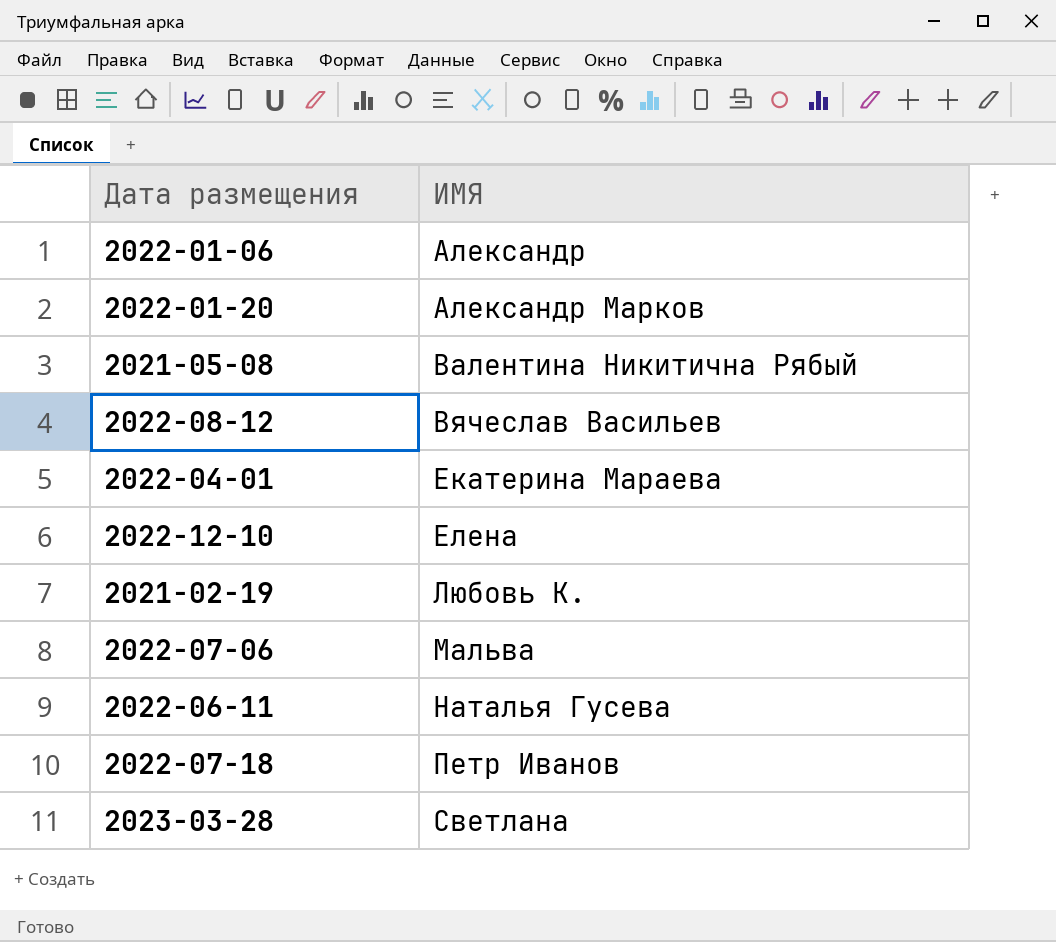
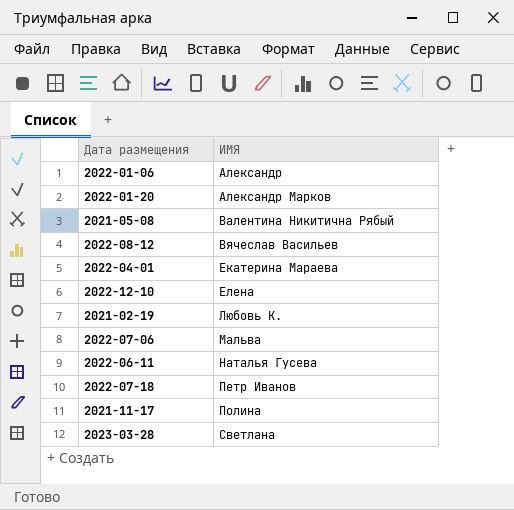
row 2021-11-17: none -> Полина

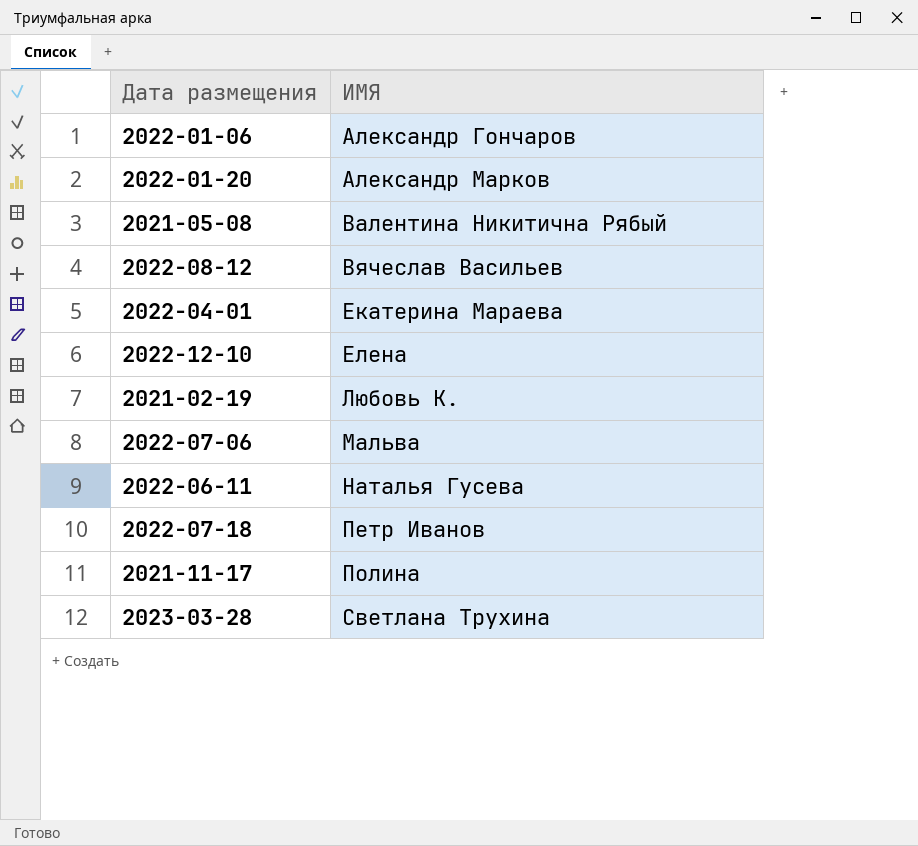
2022-01-06 | ИМЯ: Александр -> Александр Гончаров
2023-03-28 | ИМЯ: Светлана -> Светлана Трухина

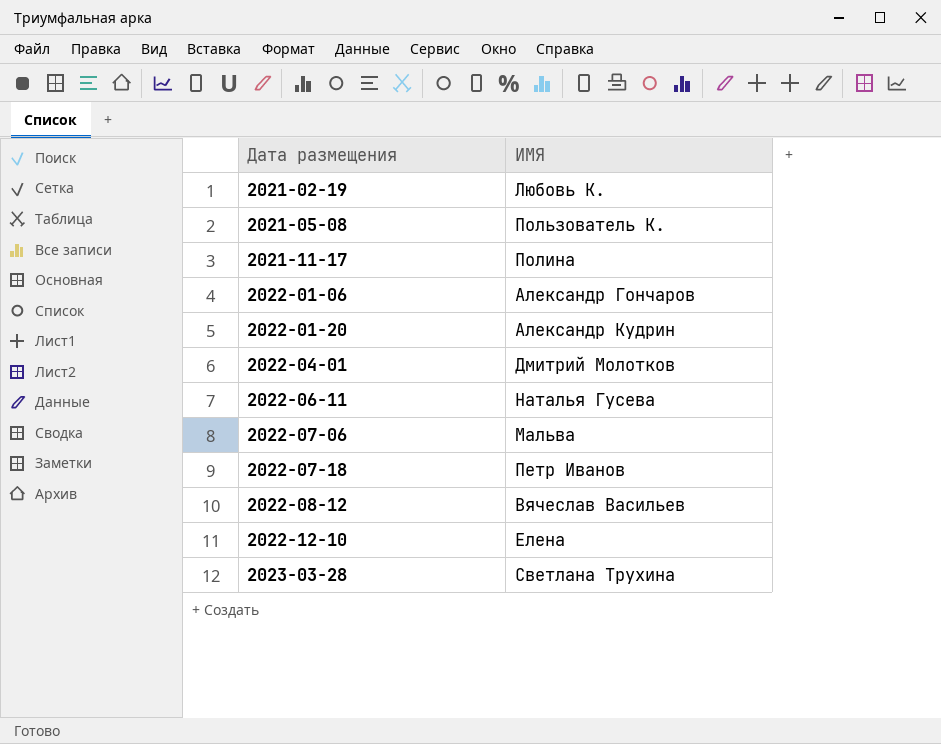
row order: ИМЯ ascending -> Дата размещения ascending
2021-05-08 | ИМЯ: Валентина Никитична Рябый -> Пользователь К.
2022-01-20 | ИМЯ: Александр Марков -> Александр Кудрин
2022-04-01 | ИМЯ: Екатерина Мараева -> Дмитрий Молотков

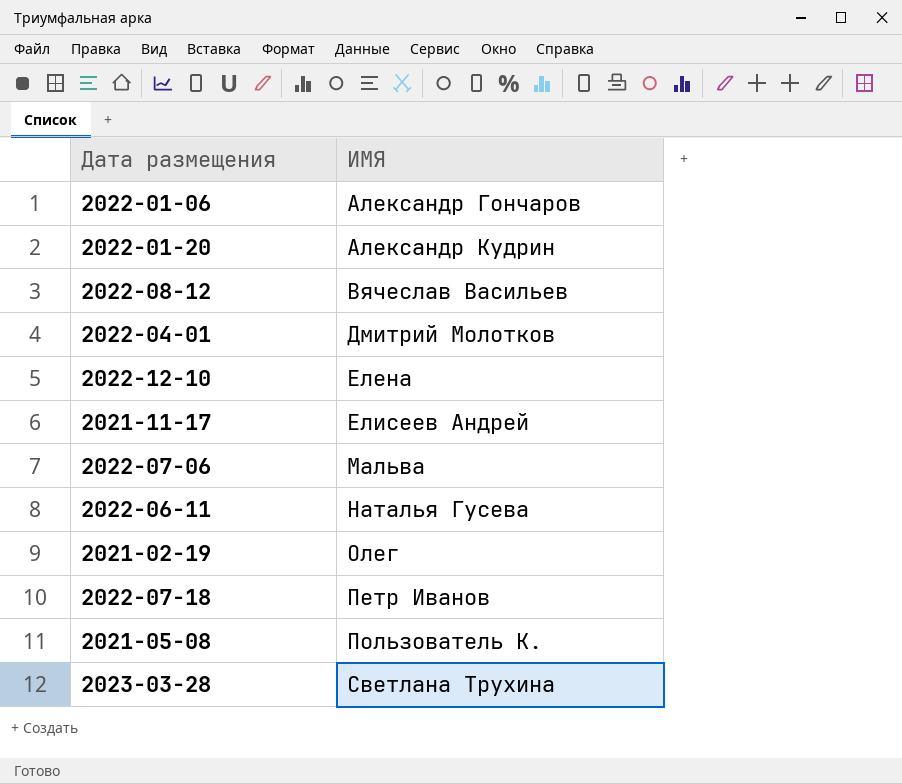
row order: Дата размещения ascending -> ИМЯ ascending
2021-11-17 | ИМЯ: Полина -> Елисеев Андрей
2021-02-19 | ИМЯ: Любовь К. -> Олег

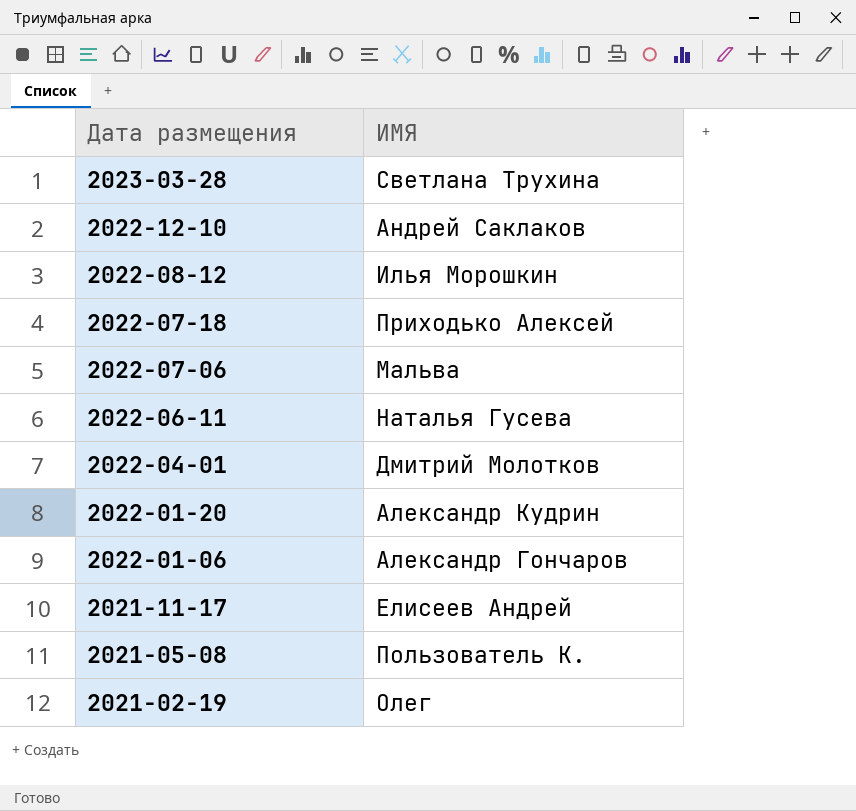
row order: ИМЯ ascending -> Дата размещения descending
2022-12-10 | ИМЯ: Елена -> Андрей Саклаков
2022-08-12 | ИМЯ: Вячеслав Васильев -> Илья Морошкин
2022-07-18 | ИМЯ: Петр Иванов -> Приходько Алексей

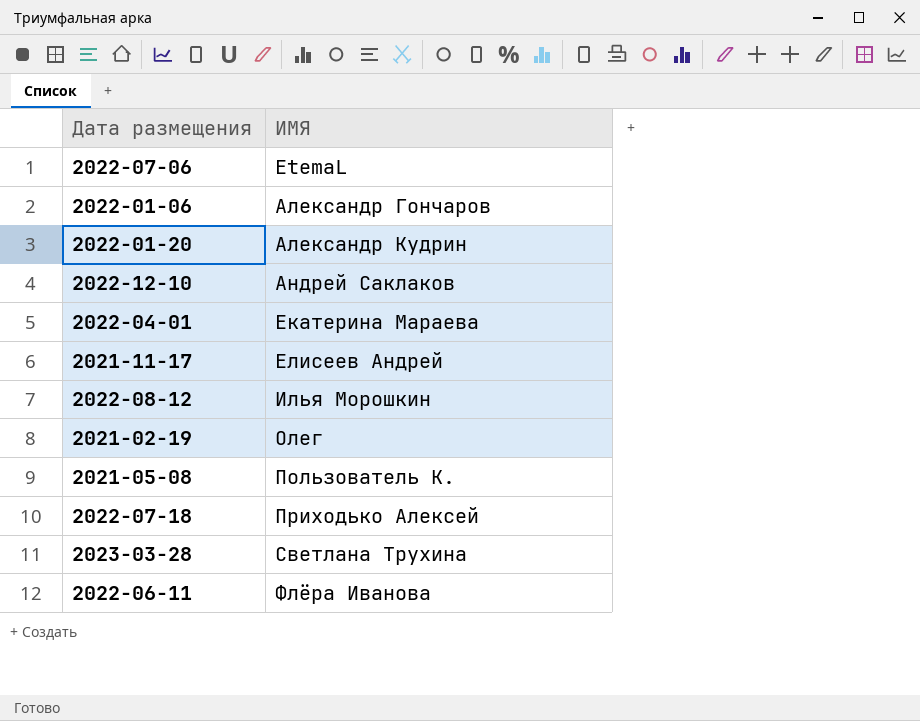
row order: Дата размещения descending -> ИМЯ ascending
2022-07-06 | ИМЯ: Мальва -> EtemaL
2022-04-01 | ИМЯ: Дмитрий Молотков -> Екатерина Мараева
2022-06-11 | ИМЯ: Наталья Гусева -> Флёра Иванова

